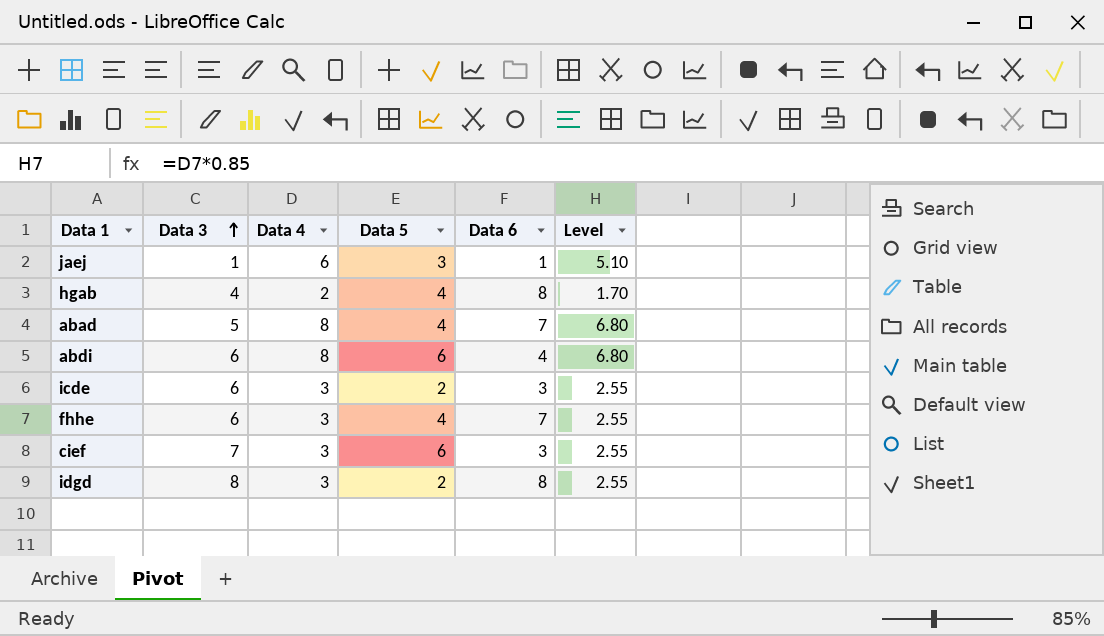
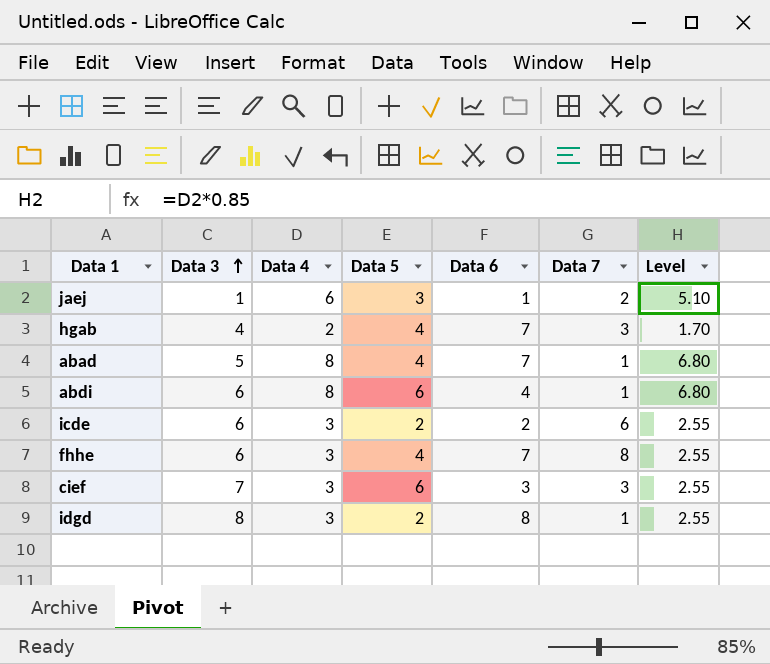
column Data 7 | position: none -> 6
hgab | Data 6: 8 -> 7
icde | Data 6: 3 -> 2

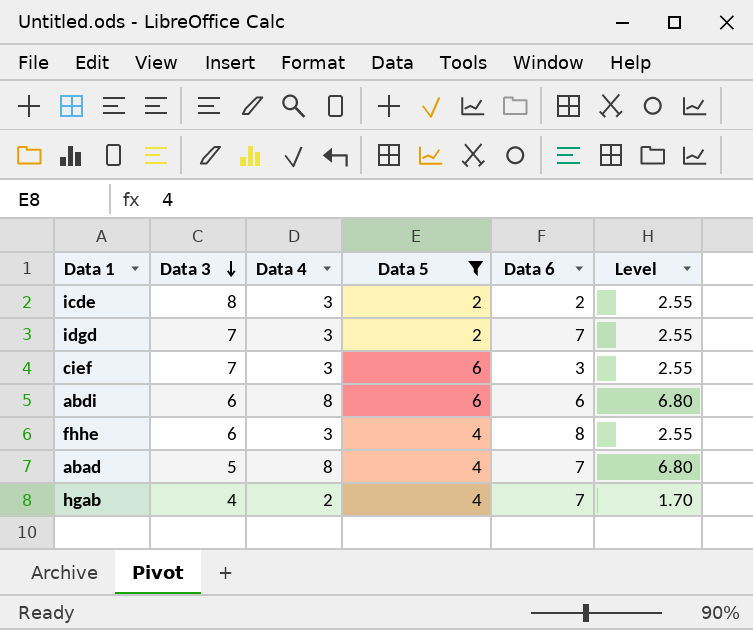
filter: none -> Data 5 != 3
row order: Data 3 ascending -> Data 3 descending
column Data 7 | position: 6 -> none
icde | Data 3: 6 -> 8
idgd | Data 3: 8 -> 7
idgd | Data 6: 8 -> 7
abdi | Data 6: 4 -> 6
fhhe | Data 6: 7 -> 8

